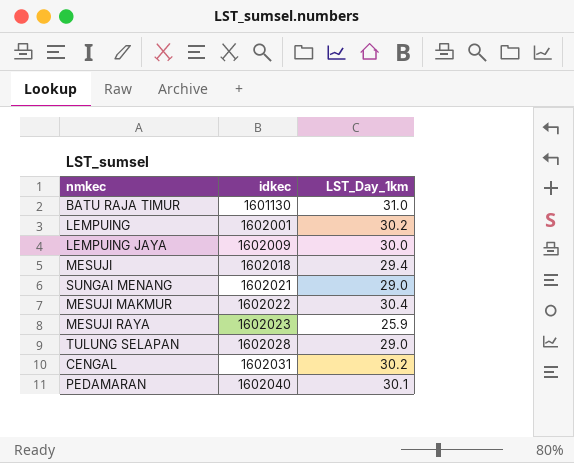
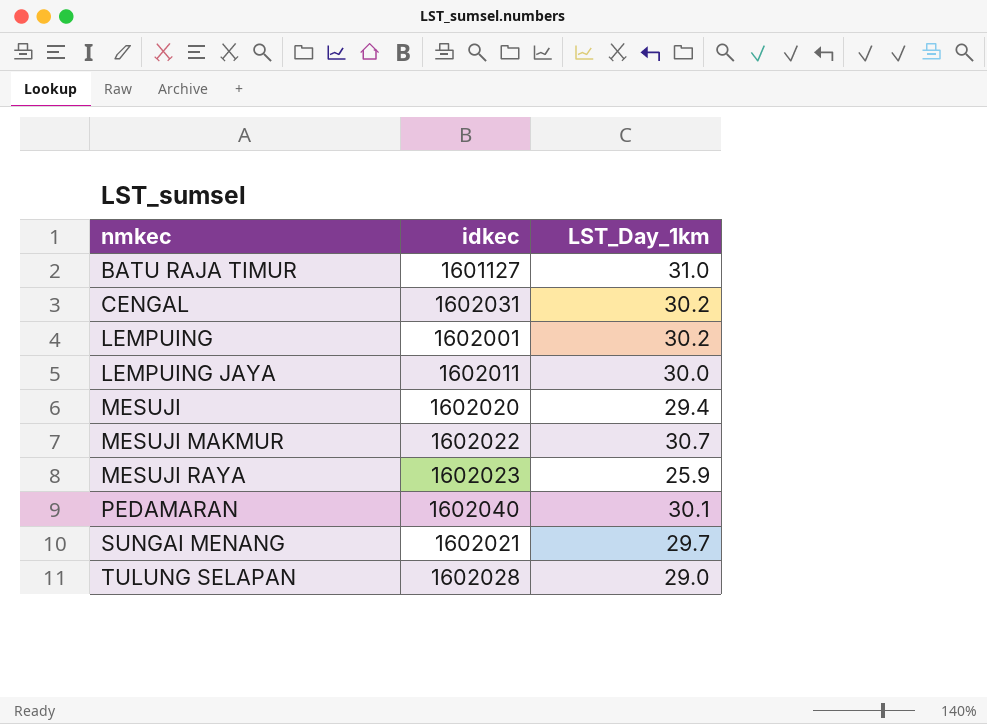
row order: idkec ascending -> nmkec ascending
BATU RAJA TIMUR | idkec: 1601130 -> 1601127
LEMPUING JAYA | idkec: 1602009 -> 1602011
MESUJI | idkec: 1602018 -> 1602020
MESUJI MAKMUR | LST_Day_1km: 30.4 -> 30.7
SUNGAI MENANG | LST_Day_1km: 29.0 -> 29.7

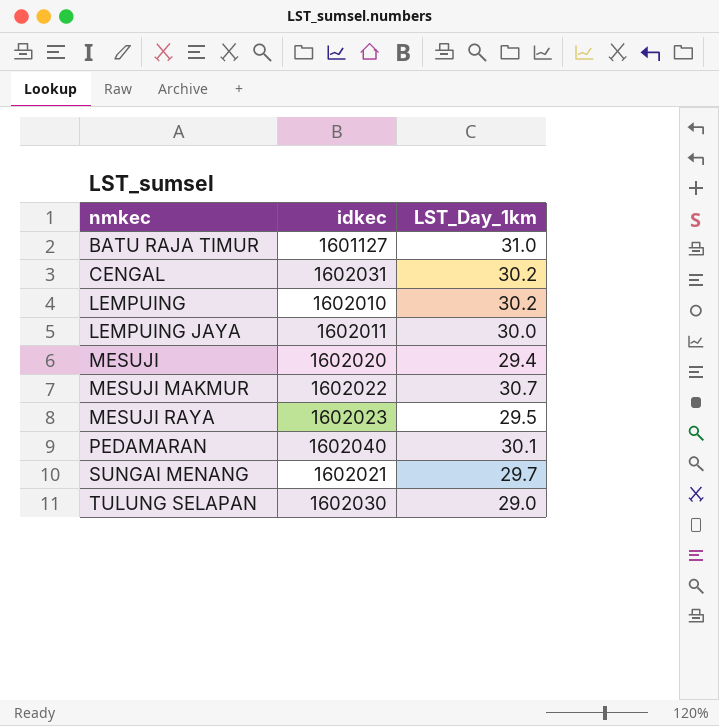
LEMPUING | idkec: 1602001 -> 1602010
MESUJI RAYA | LST_Day_1km: 25.9 -> 29.5
TULUNG SELAPAN | idkec: 1602028 -> 1602030

